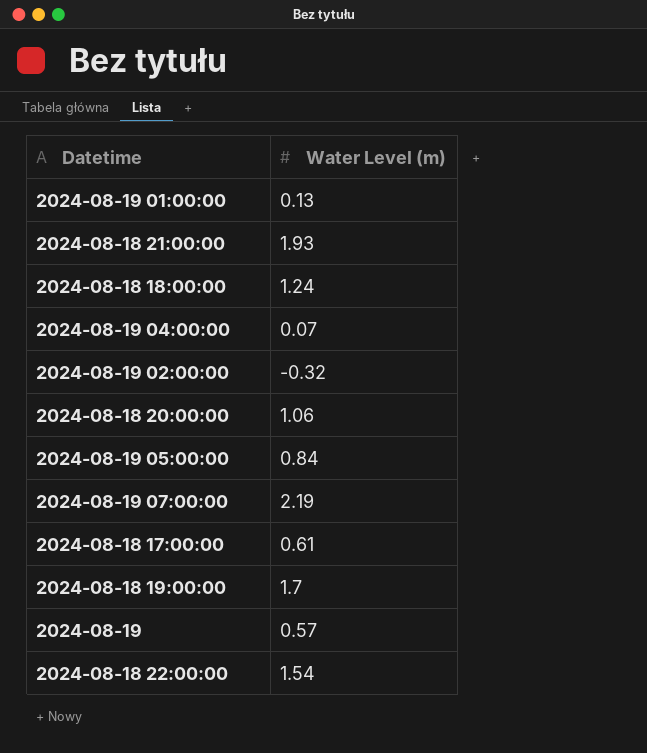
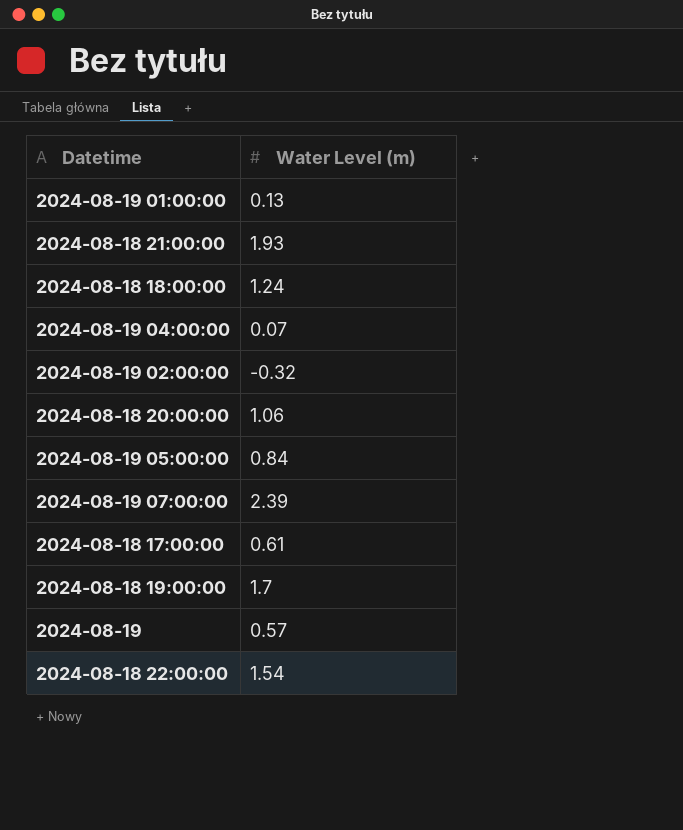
2024-08-19 07:00:00 | Water Level (m): 2.19 -> 2.39

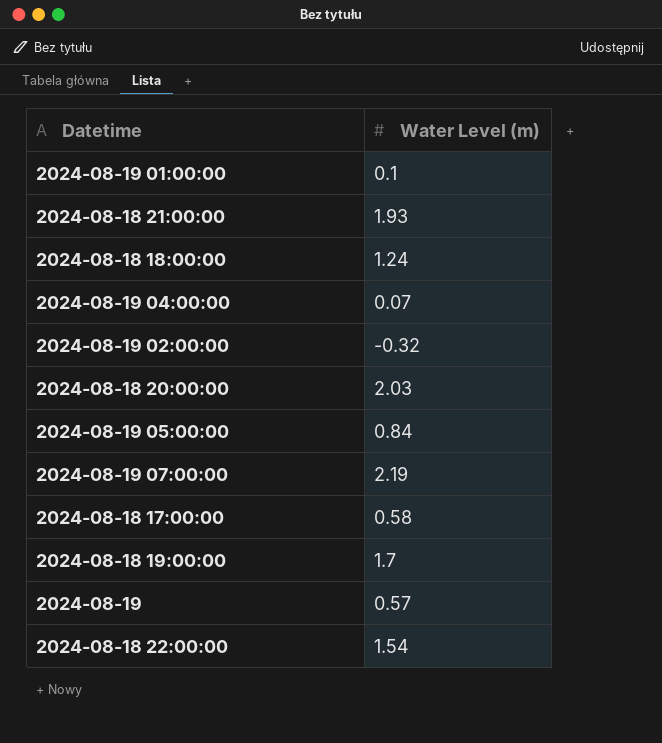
2024-08-19 01:00:00 | Water Level (m): 0.13 -> 0.1
2024-08-18 20:00:00 | Water Level (m): 1.06 -> 2.03
2024-08-19 07:00:00 | Water Level (m): 2.39 -> 2.19
2024-08-18 17:00:00 | Water Level (m): 0.61 -> 0.58

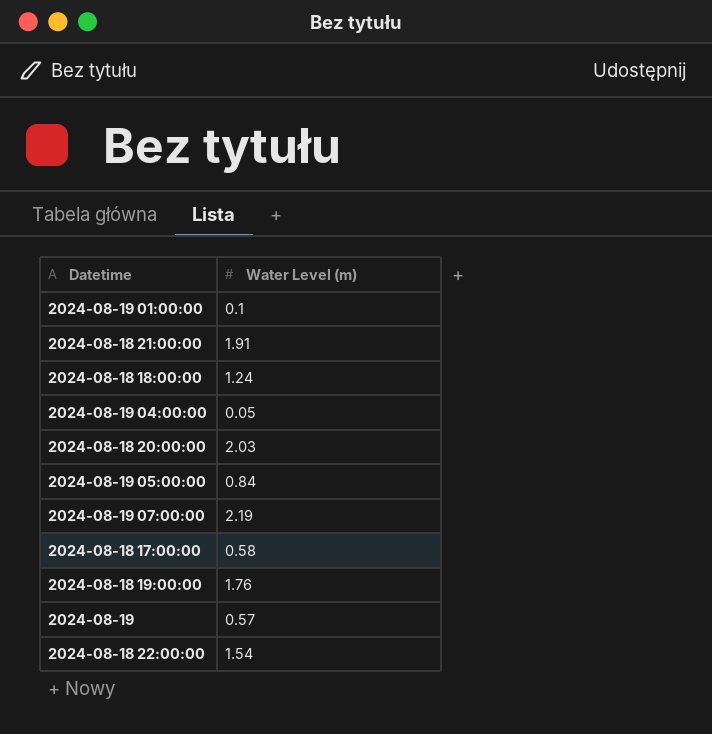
row 2024-08-19 02:00:00: -0.32 -> none
2024-08-18 21:00:00 | Water Level (m): 1.93 -> 1.91
2024-08-19 04:00:00 | Water Level (m): 0.07 -> 0.05
2024-08-18 19:00:00 | Water Level (m): 1.7 -> 1.76

